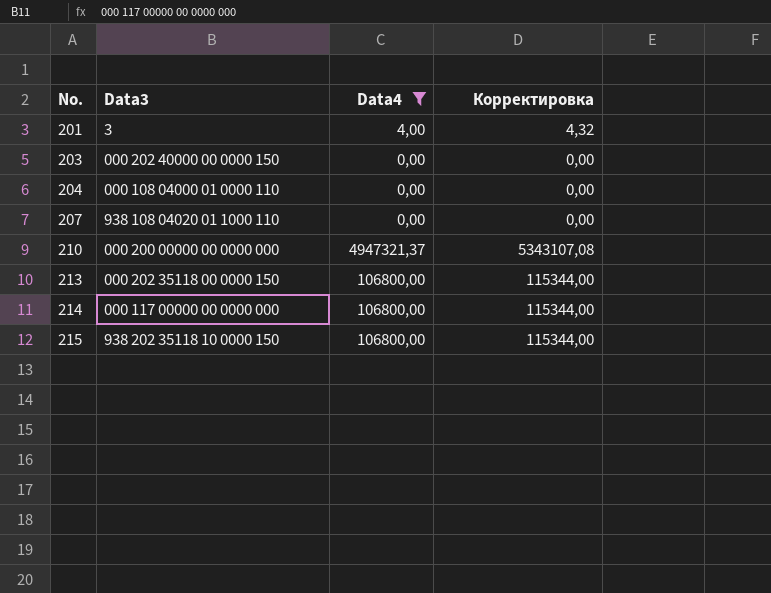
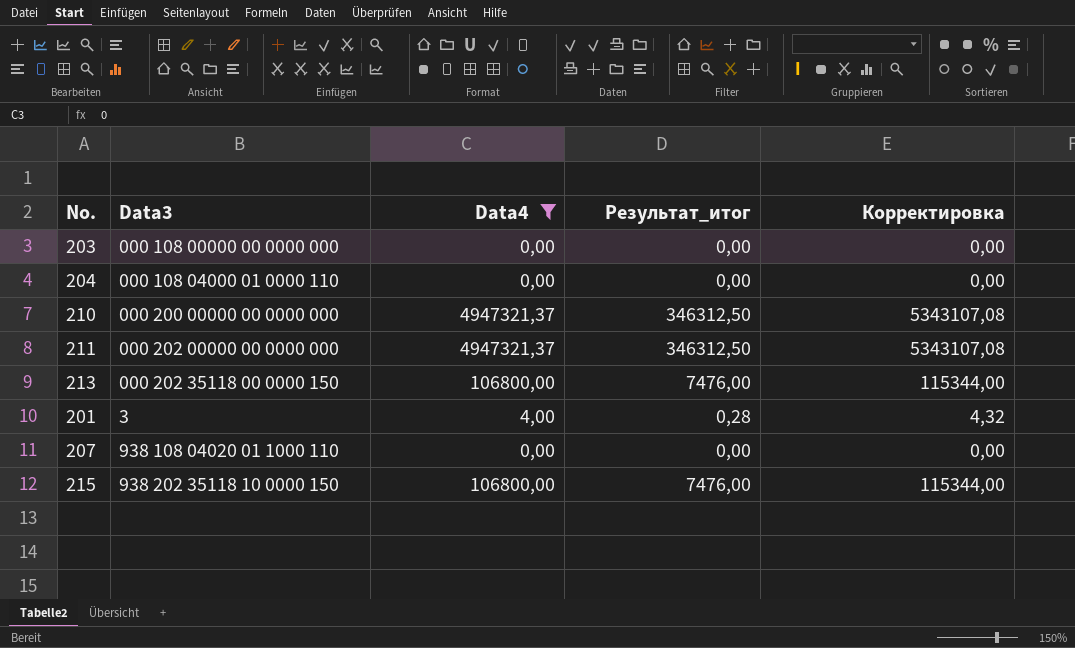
row order: No. ascending -> Data3 ascending
column Результат_итог | formula: none -> [Data4] * 0,07
row 214: 000 117 00000 00 0000 000 | 106800,00 | 115344,00 -> none
203 | Data3: 000 202 40000 00 0000 150 -> 000 108 00000 00 0000 000
row 211: none -> 000 202 00000 00 0000 000 | 4947321,37 | 346312,50 | 5343107,08

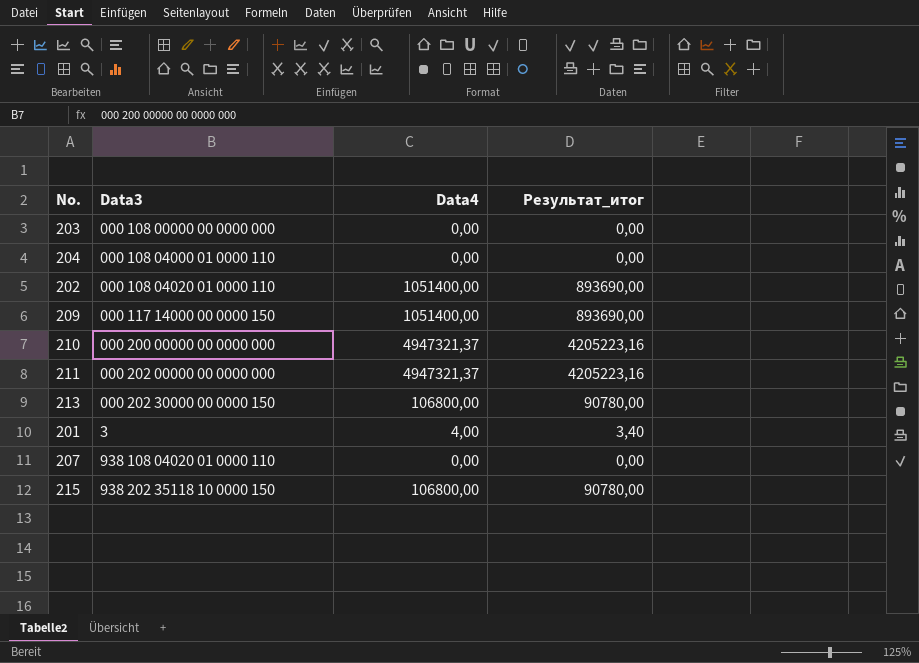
filter: Data4 != 1051400,00 -> none
column Корректировка | formula: [Data4] * 1,08 -> none
column Результат_итог | formula: [Data4] * 0,07 -> [Data4] * 0,85
213 | Data3: 000 202 35118 00 0000 150 -> 000 202 30000 00 0000 150
207 | Data3: 938 108 04020 01 1000 110 -> 938 108 04020 01 0000 110

